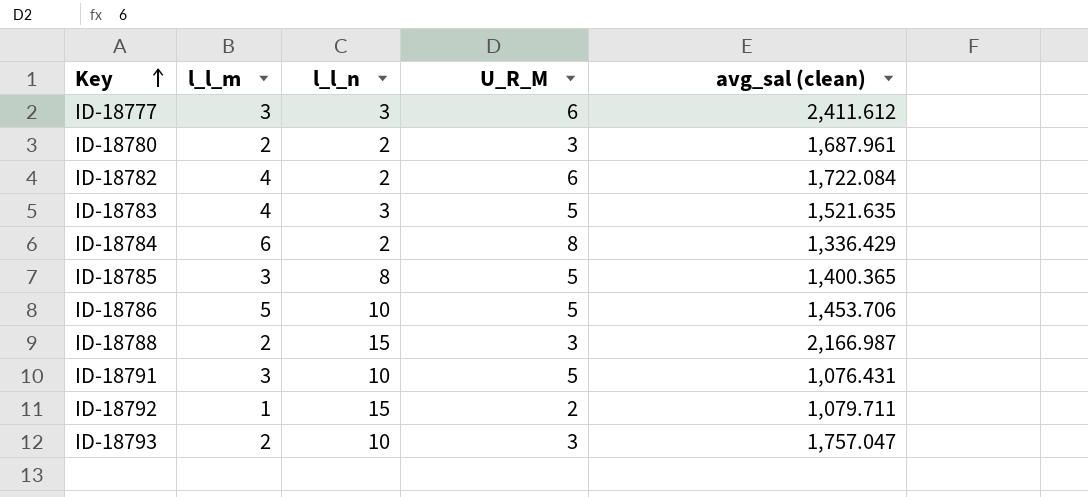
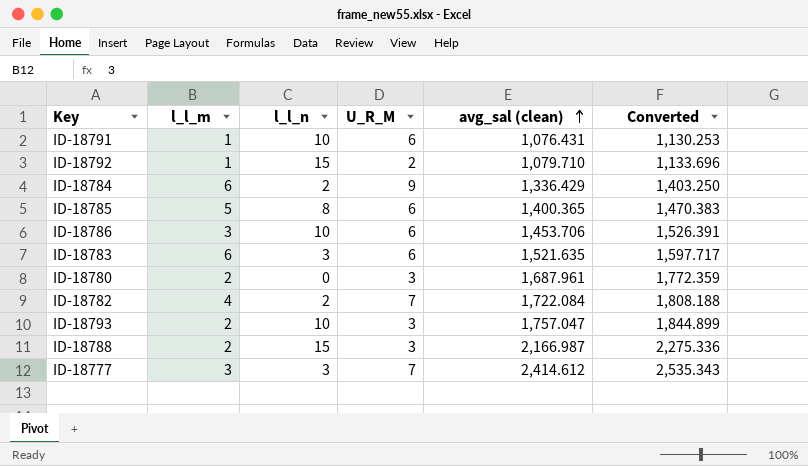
row order: Key ascending -> avg_sal (clean) ascending
column Converted | formula: none -> [avg_sal (clean)] * 1.05
ID-18791 | l_l_m: 3 -> 1
ID-18791 | U_R_M: 5 -> 6
ID-18792 | avg_sal (clean): 1,079.711 -> 1,079.710
ID-18784 | U_R_M: 8 -> 9
ID-18785 | l_l_m: 3 -> 5
ID-18785 | U_R_M: 5 -> 6
ID-18786 | l_l_m: 5 -> 3
ID-18786 | U_R_M: 5 -> 6
ID-18783 | l_l_m: 4 -> 6
ID-18783 | U_R_M: 5 -> 6
ID-18780 | l_l_n: 2 -> 0
ID-18782 | U_R_M: 6 -> 7
ID-18777 | U_R_M: 6 -> 7
ID-18777 | avg_sal (clean): 2,411.612 -> 2,414.612

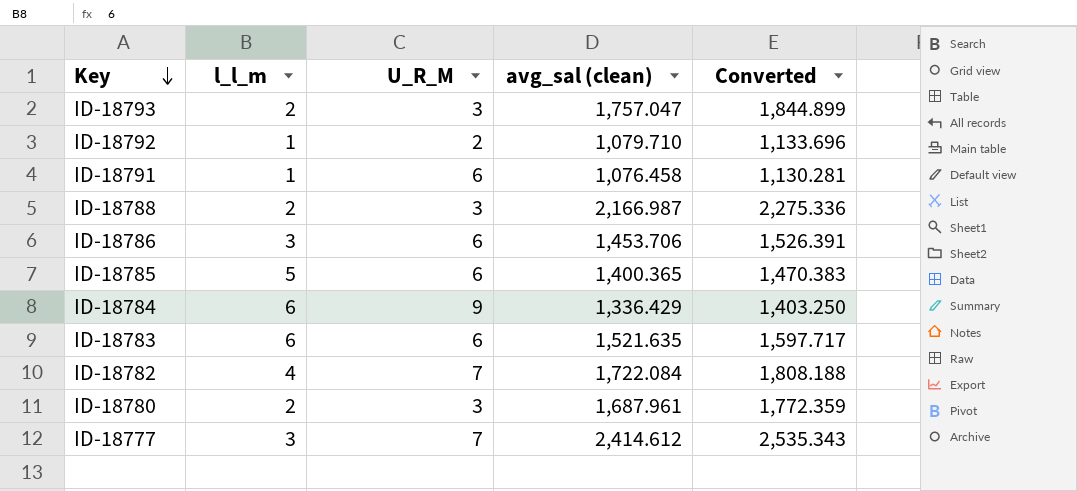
row order: avg_sal (clean) ascending -> Key descending
column l_l_n | position: 3 -> none
ID-18791 | avg_sal (clean): 1,076.431 -> 1,076.458
ID-18791 | Converted: 1,130.253 -> 1,130.281

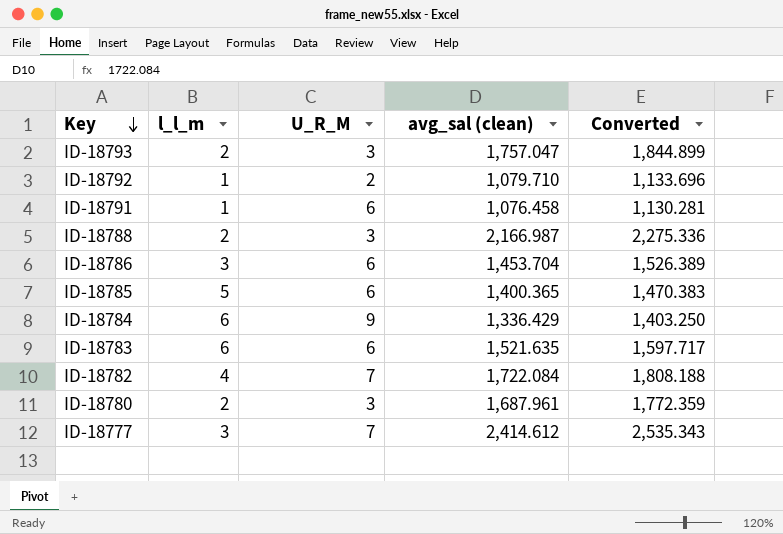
ID-18786 | avg_sal (clean): 1,453.706 -> 1,453.704
ID-18786 | Converted: 1,526.391 -> 1,526.389

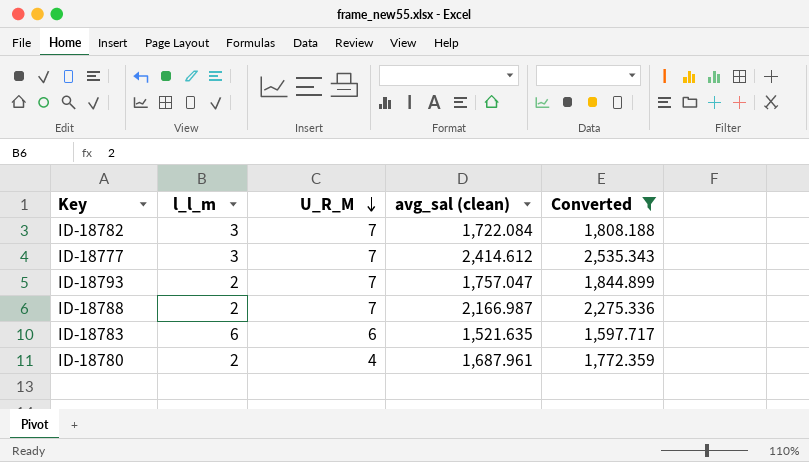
filter: none -> Converted >= 1,597.717
row order: Key descending -> U_R_M descending
ID-18782 | l_l_m: 4 -> 3
ID-18793 | U_R_M: 3 -> 7
ID-18788 | U_R_M: 3 -> 7
ID-18780 | U_R_M: 3 -> 4

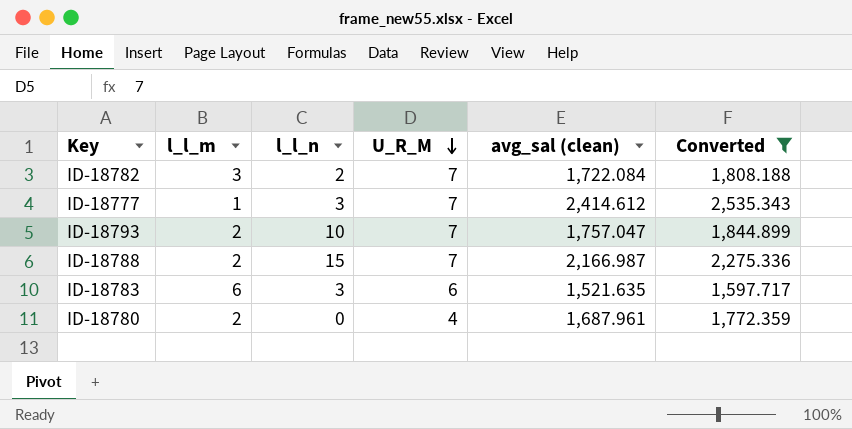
column l_l_n | position: none -> 3
ID-18777 | l_l_m: 3 -> 1

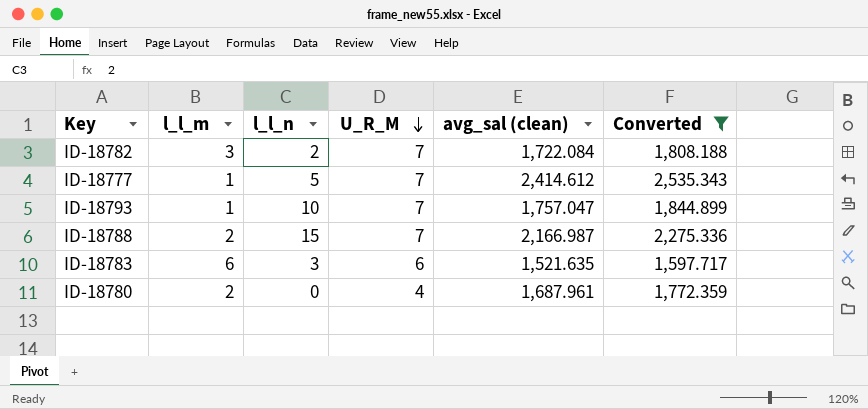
ID-18777 | l_l_n: 3 -> 5
ID-18793 | l_l_m: 2 -> 1

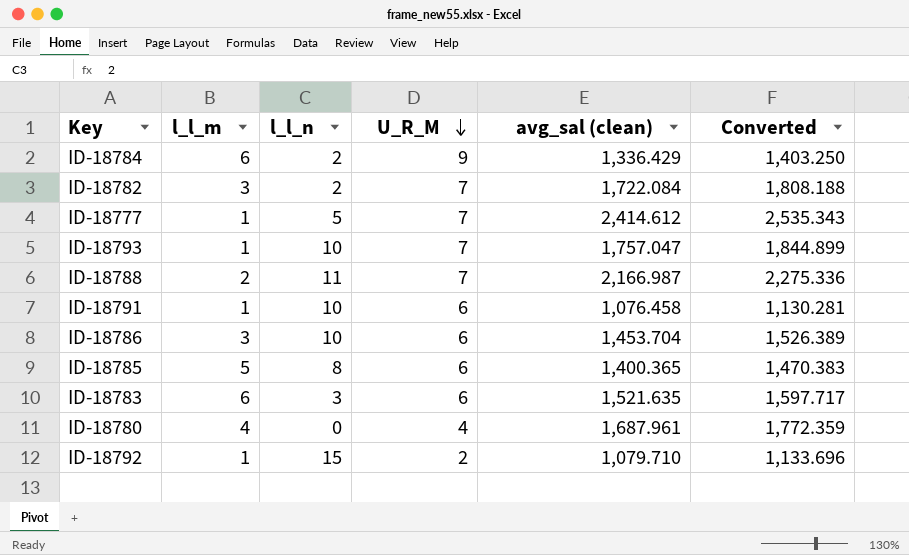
filter: Converted >= 1,597.717 -> none
ID-18788 | l_l_n: 15 -> 11
ID-18780 | l_l_m: 2 -> 4

